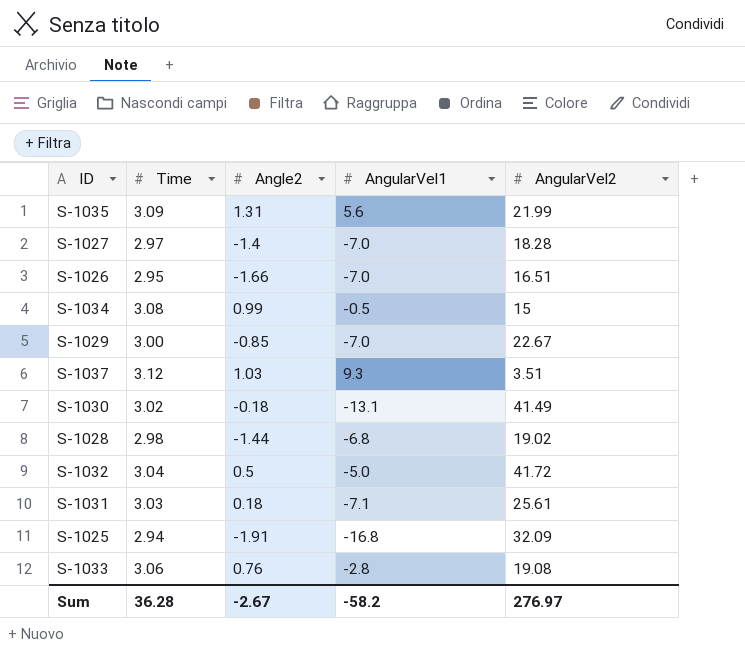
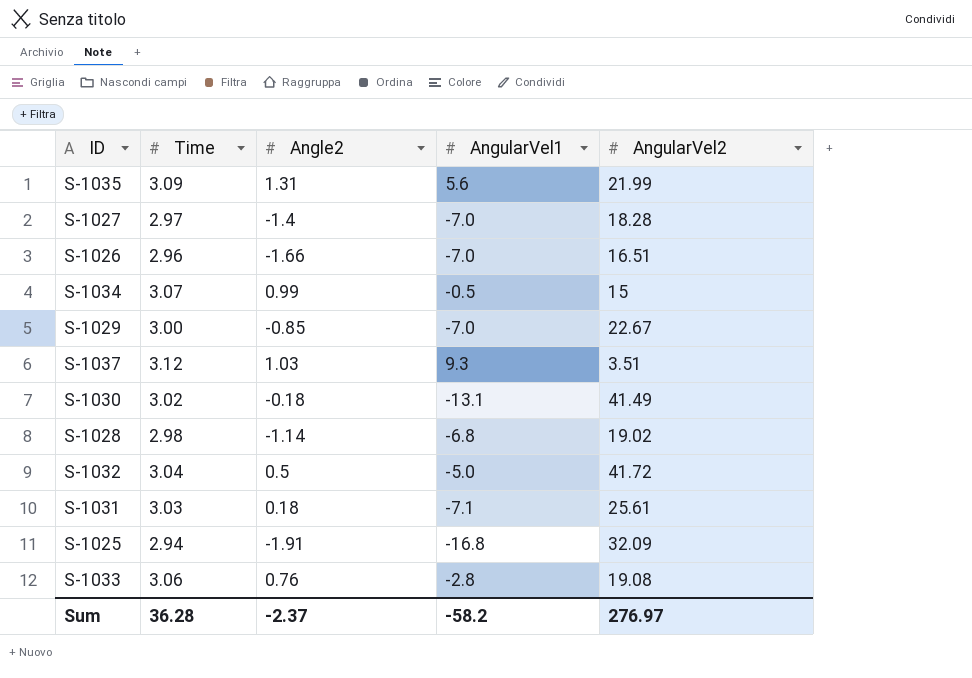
S-1026 | Time: 2.95 -> 2.96
S-1034 | Time: 3.08 -> 3.07
S-1028 | Angle2: -1.44 -> -1.14
Sum | Angle2: -2.67 -> -2.37

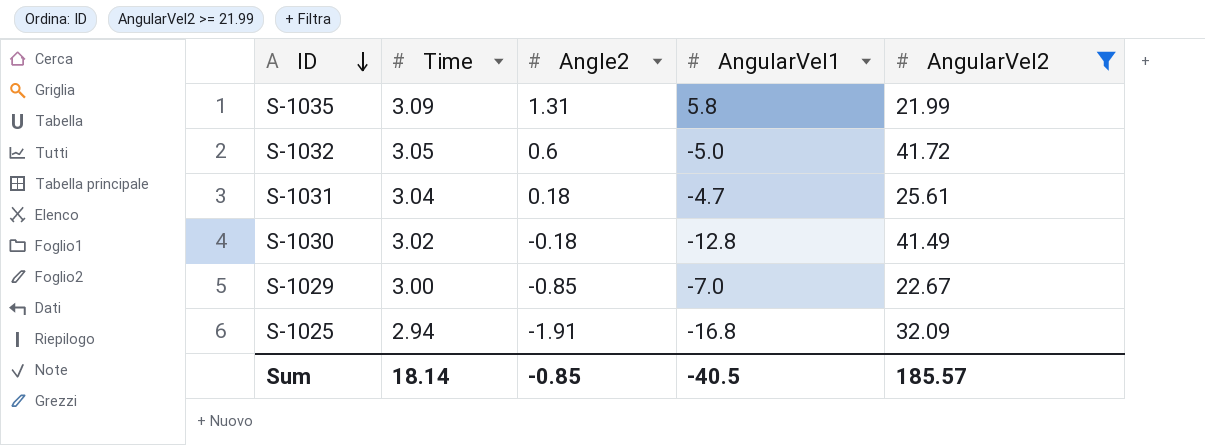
filter: none -> AngularVel2 >= 21.99
row order: none -> ID descending
S-1035 | AngularVel1: 5.6 -> 5.8
S-1032 | Time: 3.04 -> 3.05
S-1032 | Angle2: 0.5 -> 0.6
S-1031 | Time: 3.03 -> 3.04
S-1031 | AngularVel1: -7.1 -> -4.7
S-1030 | AngularVel1: -13.1 -> -12.8
Sum | Time: 36.28 -> 18.14
Sum | Angle2: -2.37 -> -0.85
Sum | AngularVel1: -58.2 -> -40.5
Sum | AngularVel2: 276.97 -> 185.57

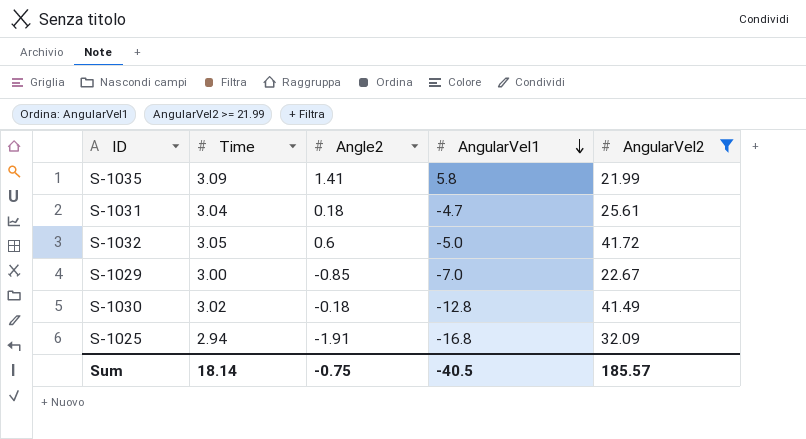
row order: ID descending -> AngularVel1 descending
S-1035 | Angle2: 1.31 -> 1.41
Sum | Angle2: -0.85 -> -0.75

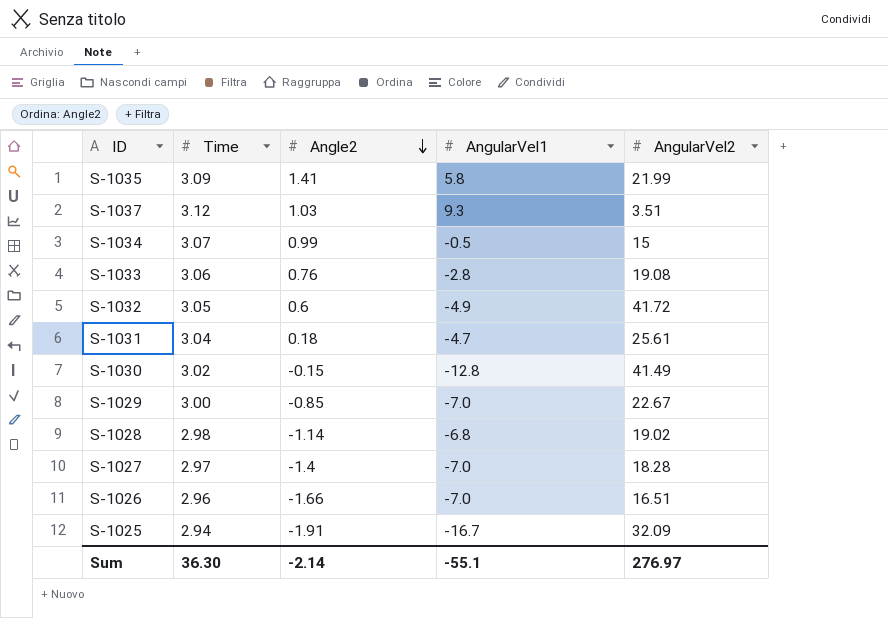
filter: AngularVel2 >= 21.99 -> none
row order: AngularVel1 descending -> Angle2 descending
S-1032 | AngularVel1: -5.0 -> -4.9
S-1030 | Angle2: -0.18 -> -0.15
S-1025 | AngularVel1: -16.8 -> -16.7
Sum | Time: 18.14 -> 36.30
Sum | Angle2: -0.75 -> -2.14
Sum | AngularVel1: -40.5 -> -55.1
Sum | AngularVel2: 185.57 -> 276.97

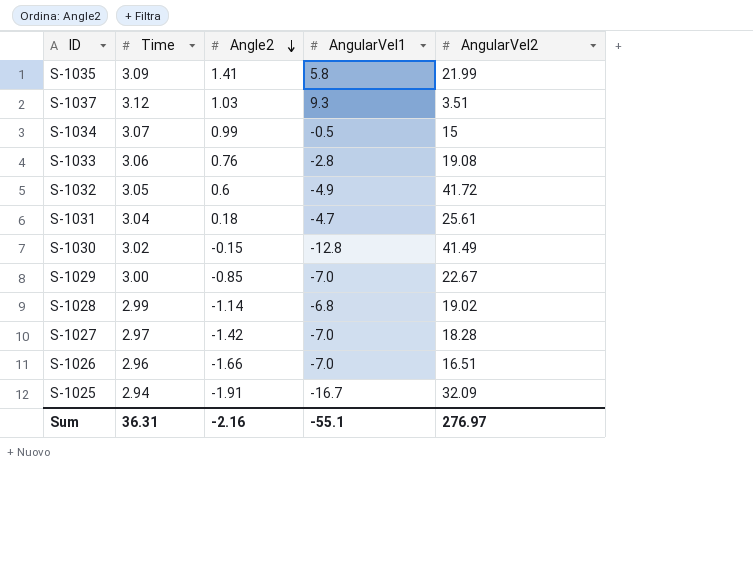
S-1028 | Time: 2.98 -> 2.99
S-1027 | Angle2: -1.4 -> -1.42
Sum | Time: 36.30 -> 36.31
Sum | Angle2: -2.14 -> -2.16

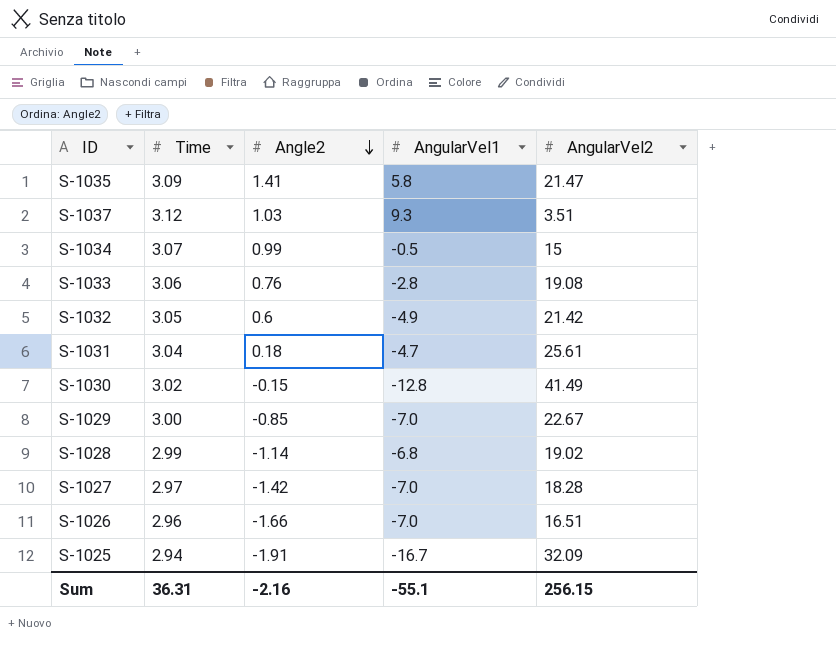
S-1035 | AngularVel2: 21.99 -> 21.47
S-1032 | AngularVel2: 41.72 -> 21.42
Sum | AngularVel2: 276.97 -> 256.15

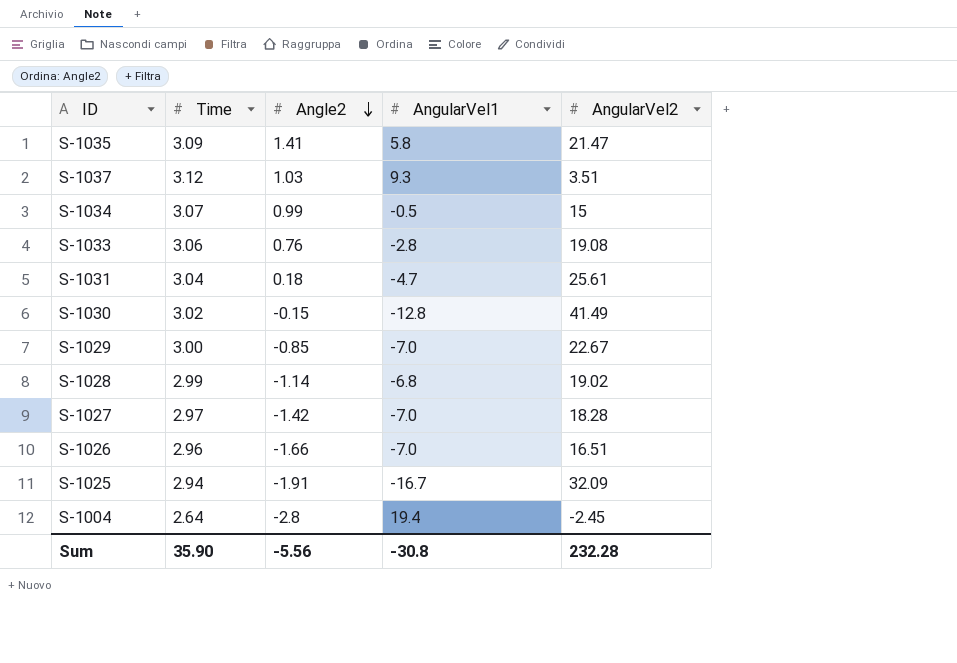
row S-1032: 3.05 | 0.6 | -4.9 | 21.42 -> none
row S-1004: none -> 2.64 | -2.8 | 19.4 | -2.45
Sum | Time: 36.31 -> 35.90
Sum | Angle2: -2.16 -> -5.56
Sum | AngularVel1: -55.1 -> -30.8
Sum | AngularVel2: 256.15 -> 232.28

